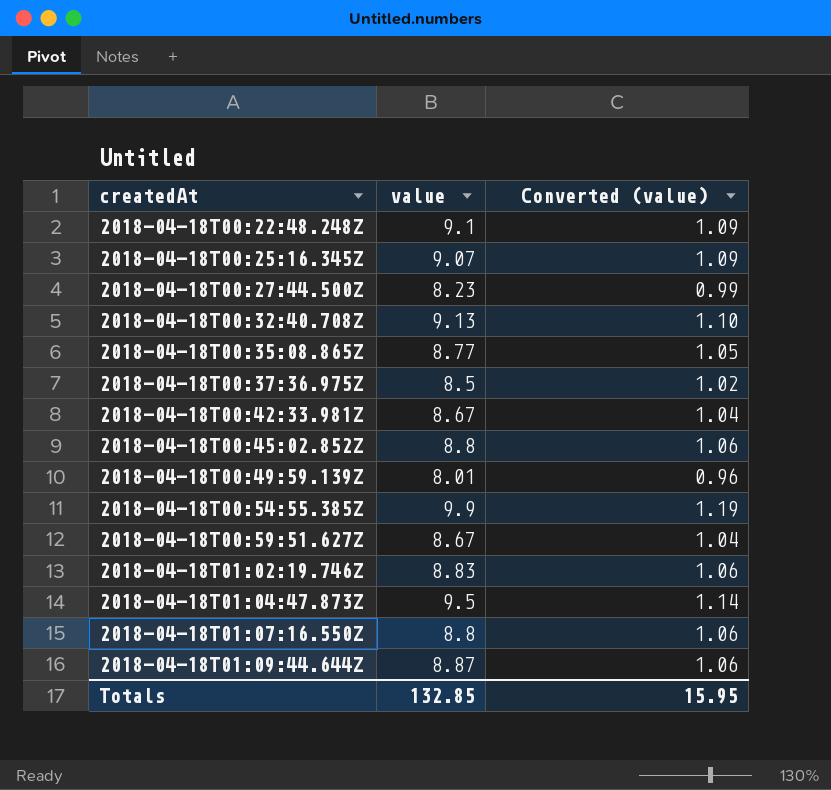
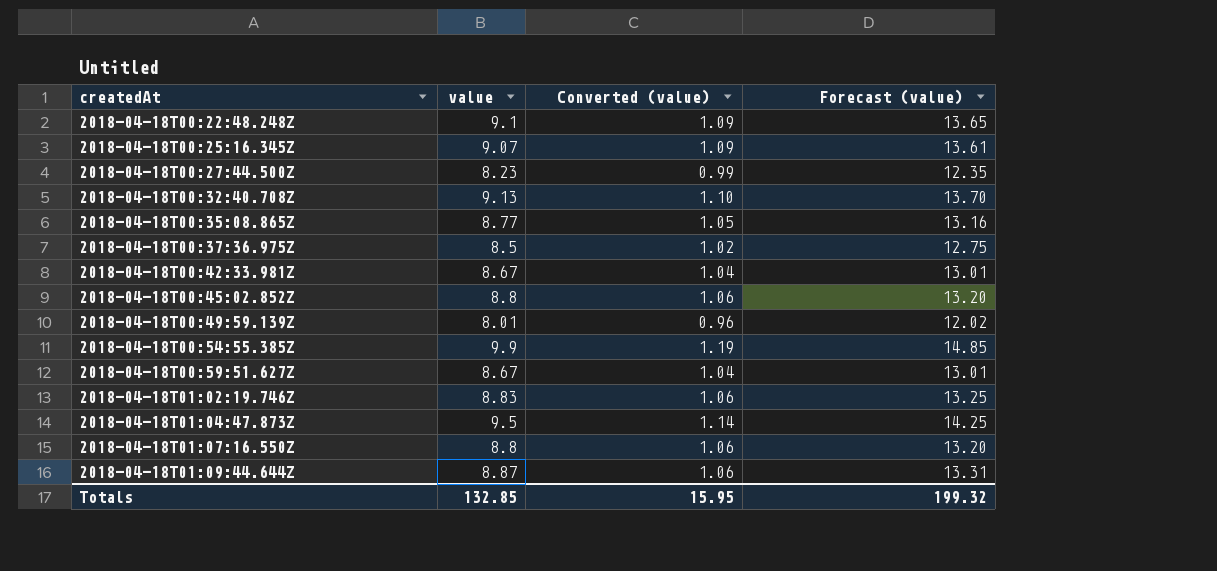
column Forecast (value) | formula: none -> [value] * 1.5

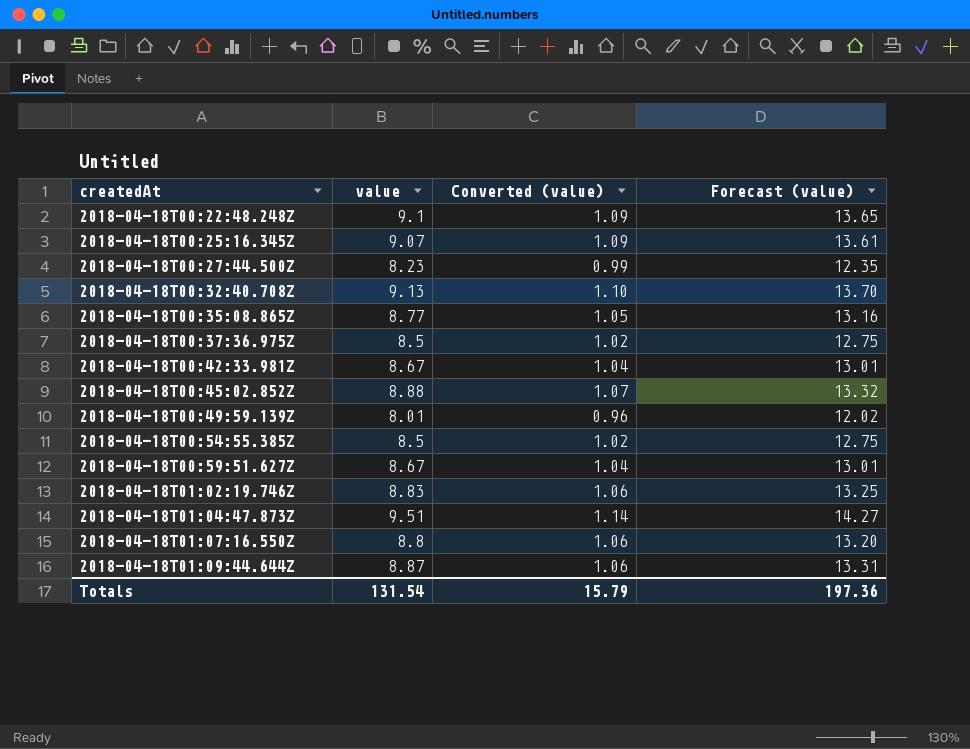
2018-04-18T00:45:02.852Z | value: 8.8 -> 8.88
2018-04-18T00:45:02.852Z | Converted (value): 1.06 -> 1.07
2018-04-18T00:45:02.852Z | Forecast (value): 13.20 -> 13.32
2018-04-18T00:54:55.385Z | value: 9.9 -> 8.5
2018-04-18T00:54:55.385Z | Converted (value): 1.19 -> 1.02
2018-04-18T00:54:55.385Z | Forecast (value): 14.85 -> 12.75
2018-04-18T01:04:47.873Z | value: 9.5 -> 9.51
2018-04-18T01:04:47.873Z | Forecast (value): 14.25 -> 14.27
Totals | value: 132.85 -> 131.54
Totals | Converted (value): 15.95 -> 15.79
Totals | Forecast (value): 199.32 -> 197.36

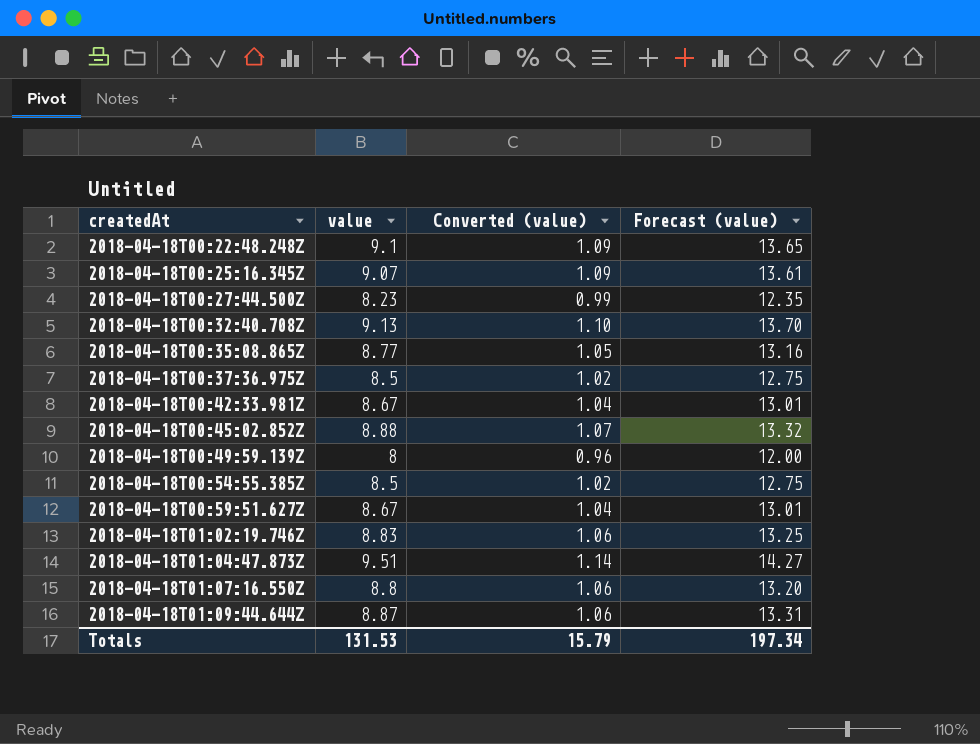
2018-04-18T00:49:59.139Z | value: 8.01 -> 8
2018-04-18T00:49:59.139Z | Forecast (value): 12.02 -> 12.00
Totals | value: 131.54 -> 131.53
Totals | Forecast (value): 197.36 -> 197.34

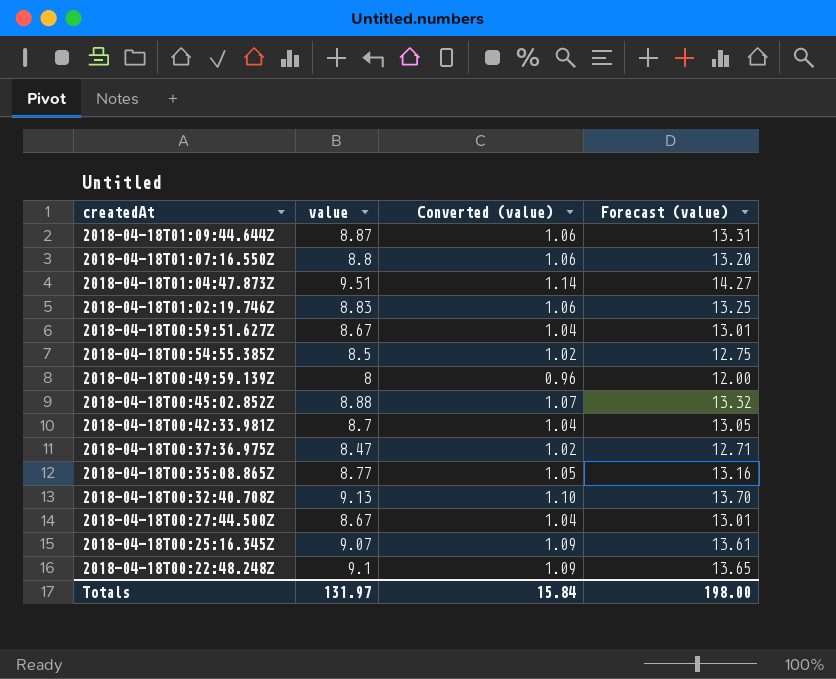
row order: createdAt ascending -> createdAt descending
2018-04-18T00:42:33.981Z | value: 8.67 -> 8.7
2018-04-18T00:42:33.981Z | Forecast (value): 13.01 -> 13.05
2018-04-18T00:37:36.975Z | value: 8.5 -> 8.47
2018-04-18T00:37:36.975Z | Forecast (value): 12.75 -> 12.71
2018-04-18T00:27:44.500Z | value: 8.23 -> 8.67
2018-04-18T00:27:44.500Z | Converted (value): 0.99 -> 1.04
2018-04-18T00:27:44.500Z | Forecast (value): 12.35 -> 13.01
Totals | value: 131.53 -> 131.97
Totals | Converted (value): 15.79 -> 15.84
Totals | Forecast (value): 197.34 -> 198.00

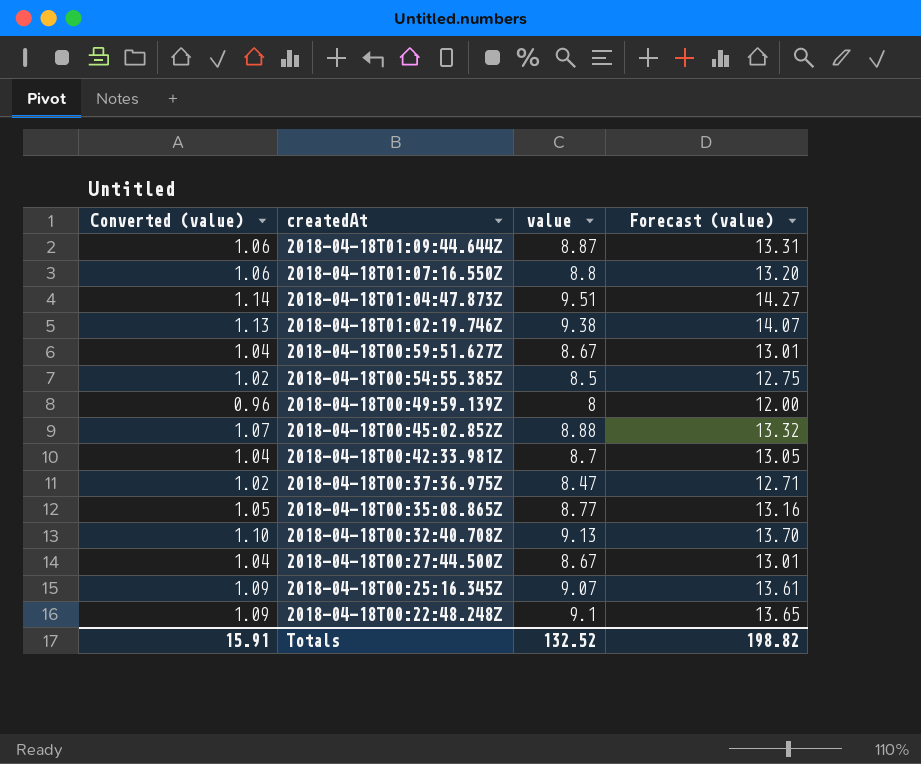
column Converted (value) | position: 3 -> 1
2018-04-18T01:02:19.746Z | Converted (value): 1.06 -> 1.13
2018-04-18T01:02:19.746Z | value: 8.83 -> 9.38
2018-04-18T01:02:19.746Z | Forecast (value): 13.25 -> 14.07
Totals | Converted (value): 15.84 -> 15.91
Totals | value: 131.97 -> 132.52
Totals | Forecast (value): 198.00 -> 198.82

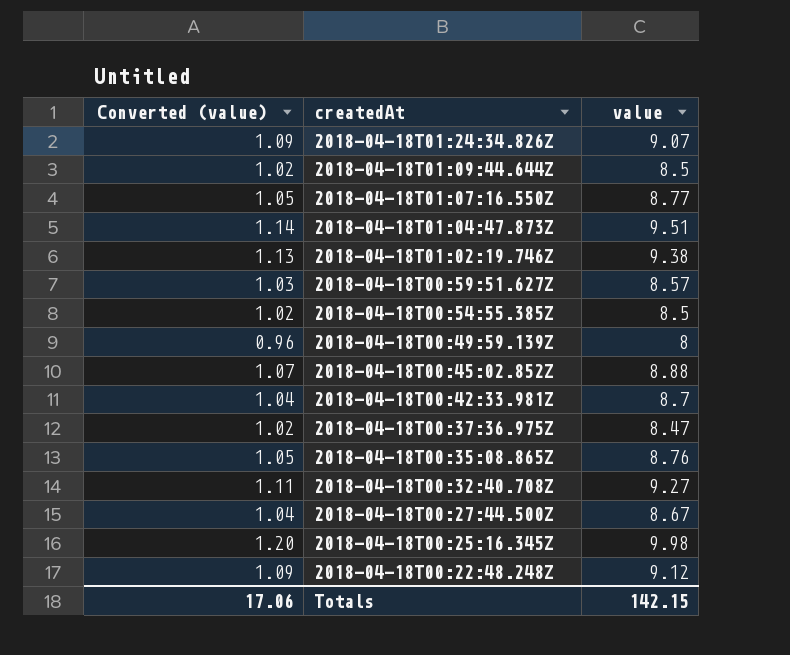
column Forecast (value) | formula: [value] * 1.5 -> none
row 2018-04-18T01:24:34.826Z: none -> 1.09 | 9.07
2018-04-18T01:09:44.644Z | Converted (value): 1.06 -> 1.02
2018-04-18T01:09:44.644Z | value: 8.87 -> 8.5
2018-04-18T01:07:16.550Z | Converted (value): 1.06 -> 1.05
2018-04-18T01:07:16.550Z | value: 8.8 -> 8.77
2018-04-18T00:59:51.627Z | Converted (value): 1.04 -> 1.03
2018-04-18T00:59:51.627Z | value: 8.67 -> 8.57
2018-04-18T00:35:08.865Z | value: 8.77 -> 8.76
2018-04-18T00:32:40.708Z | Converted (value): 1.10 -> 1.11
2018-04-18T00:32:40.708Z | value: 9.13 -> 9.27
2018-04-18T00:25:16.345Z | Converted (value): 1.09 -> 1.20
2018-04-18T00:25:16.345Z | value: 9.07 -> 9.98
2018-04-18T00:22:48.248Z | value: 9.1 -> 9.12
Totals | Converted (value): 15.91 -> 17.06
Totals | value: 132.52 -> 142.15

